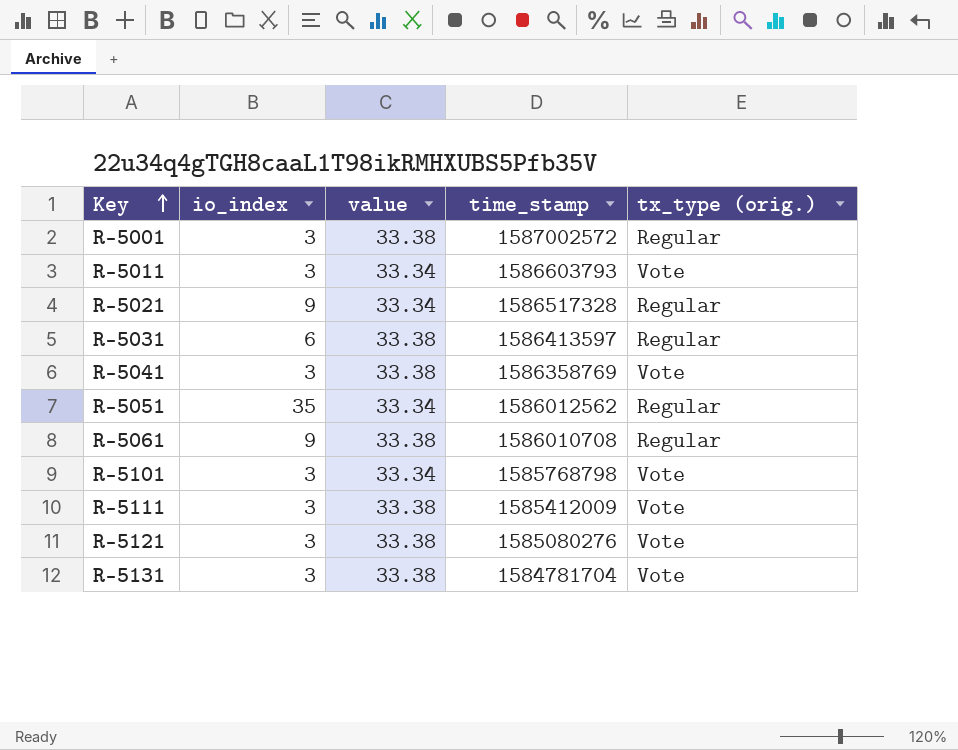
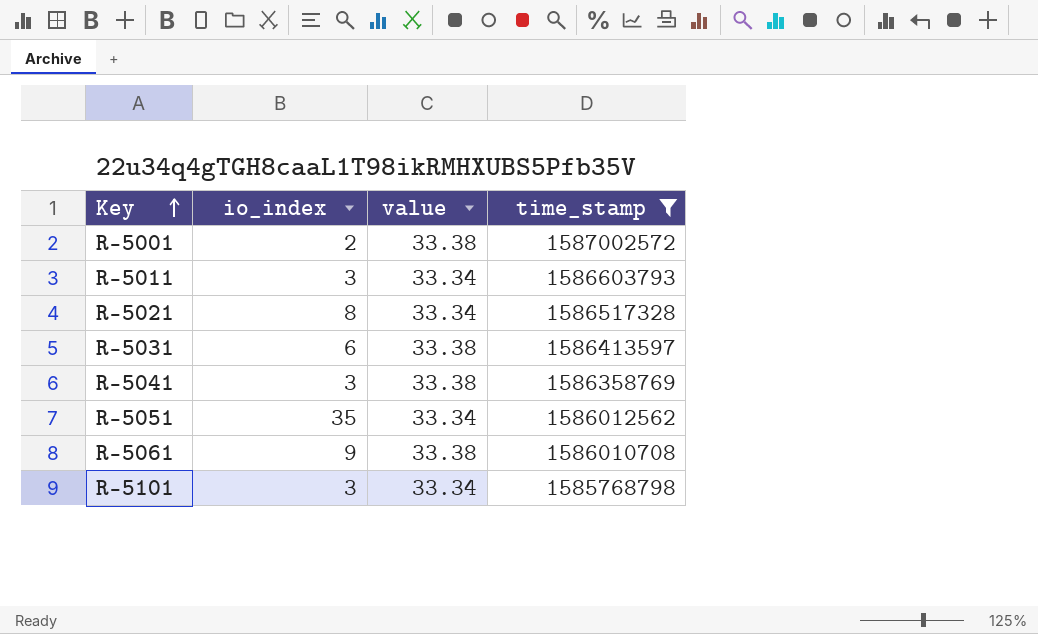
filter: none -> time_stamp >= 1585768798
column tx_type (orig.) | position: 5 -> none
R-5001 | io_index: 3 -> 2
R-5021 | io_index: 9 -> 8

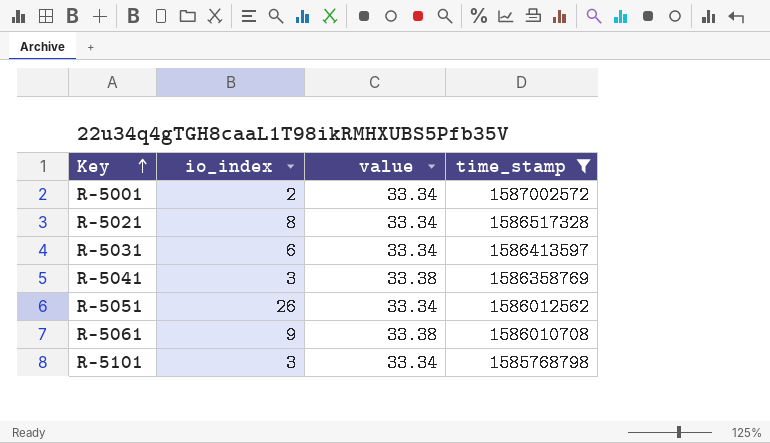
row R-5011: 3 | 33.34 | 1586603793 -> none
R-5001 | value: 33.38 -> 33.34
R-5031 | value: 33.38 -> 33.34
R-5051 | io_index: 35 -> 26

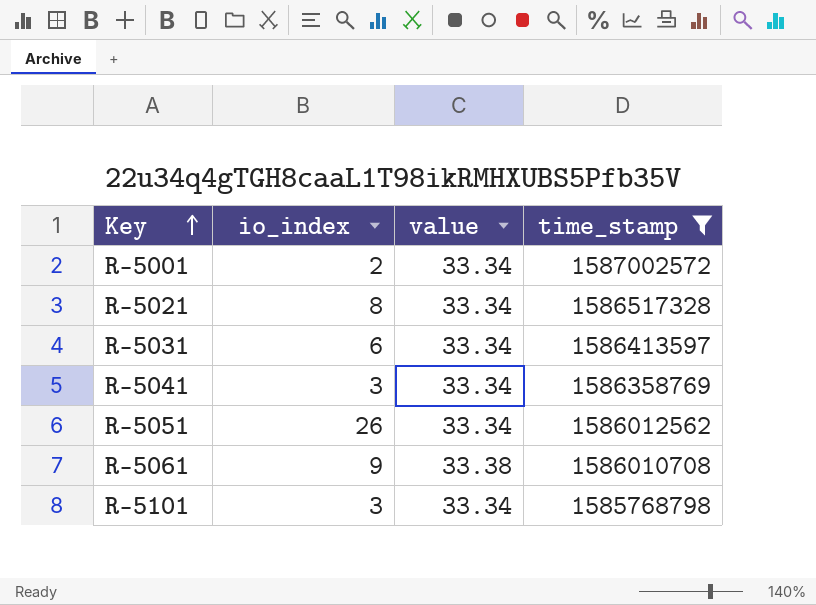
R-5041 | value: 33.38 -> 33.34

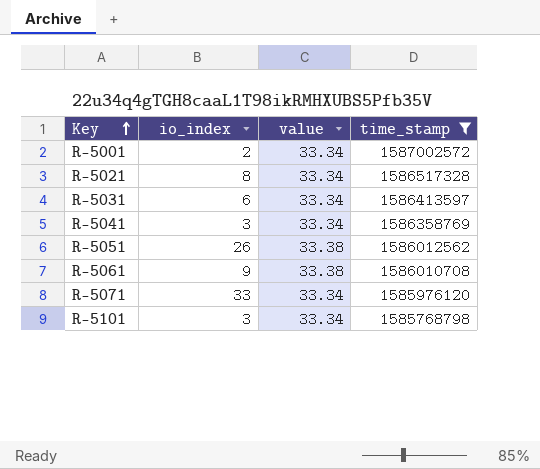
R-5051 | value: 33.34 -> 33.38
row R-5071: none -> 33 | 33.34 | 1585976120

